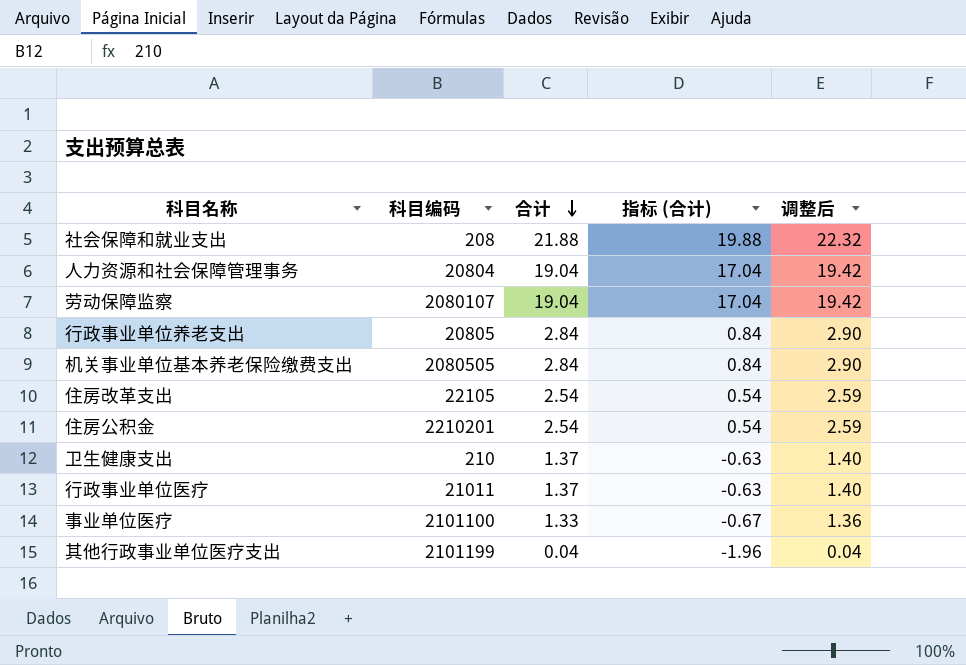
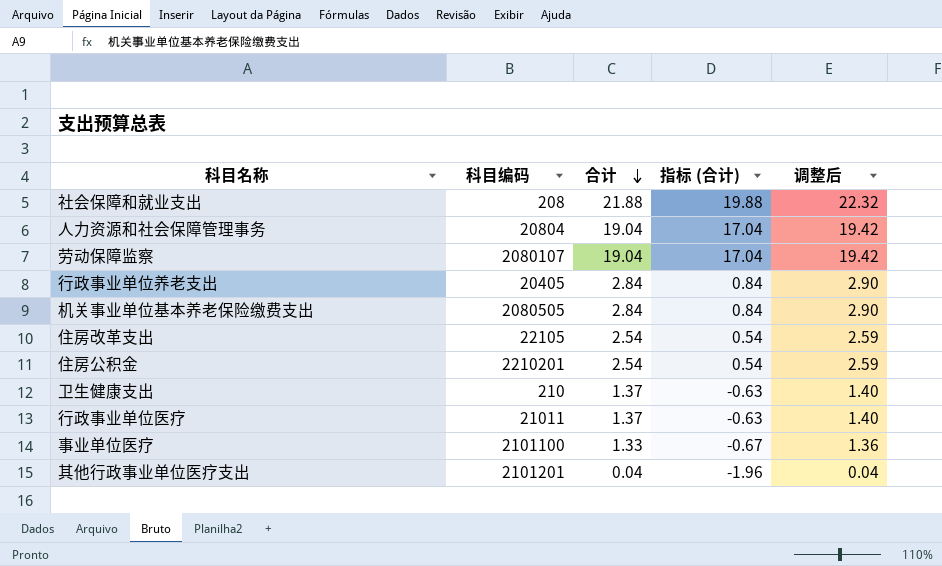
行政事业单位养老支出 | 科目编码: 20805 -> 20405
其他行政事业单位医疗支出 | 科目编码: 2101199 -> 2101201

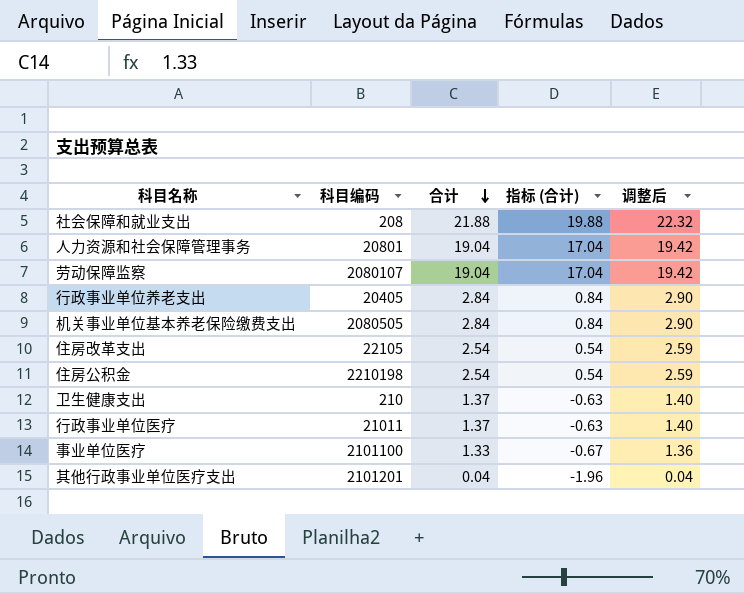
人力资源和社会保障管理事务 | 科目编码: 20804 -> 20801
住房公积金 | 科目编码: 2210201 -> 2210198

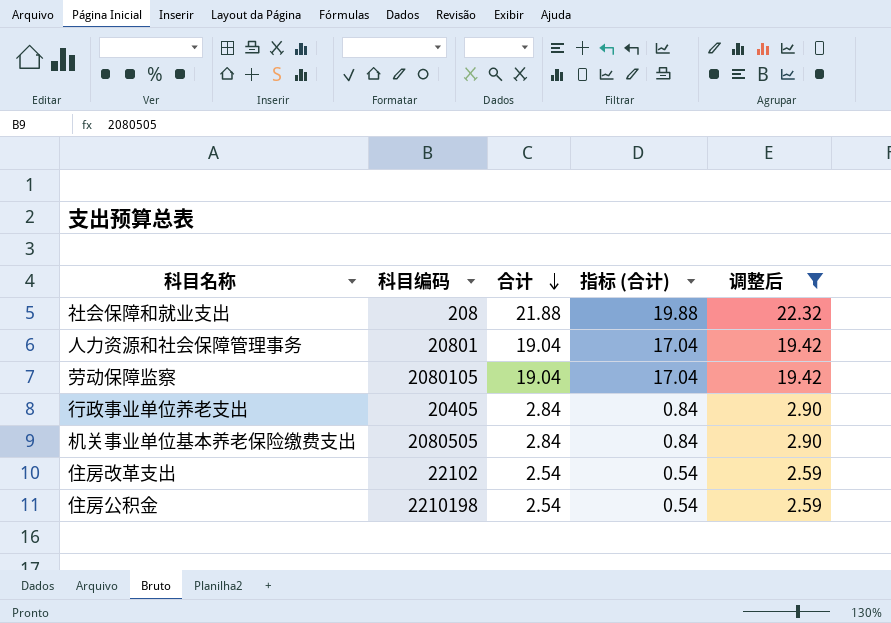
filter: none -> 调整后 >= 2.59
劳动保障监察 | 科目编码: 2080107 -> 2080105
住房改革支出 | 科目编码: 22105 -> 22102

